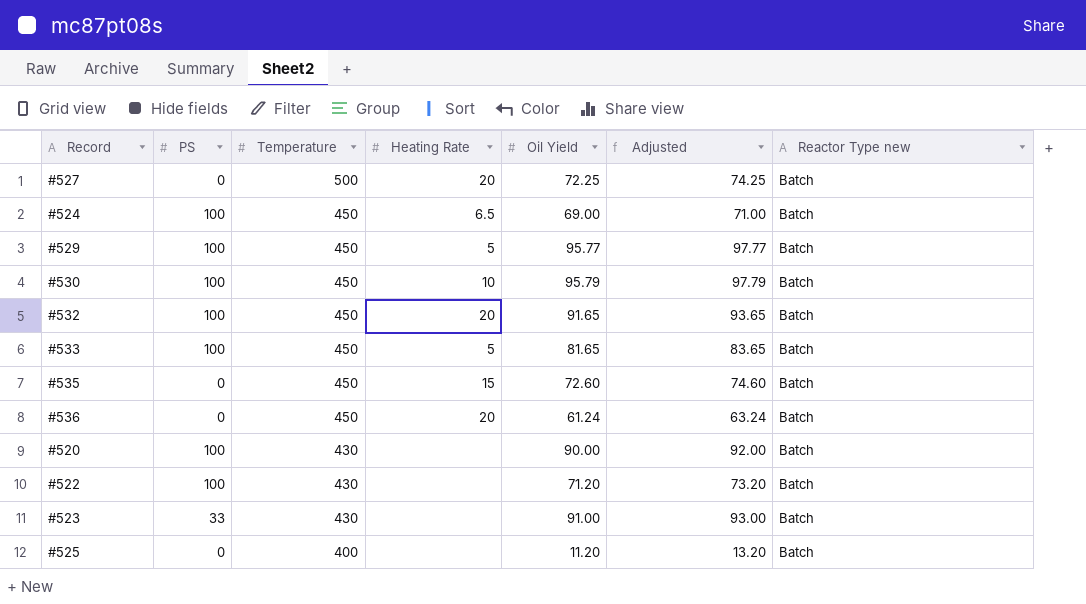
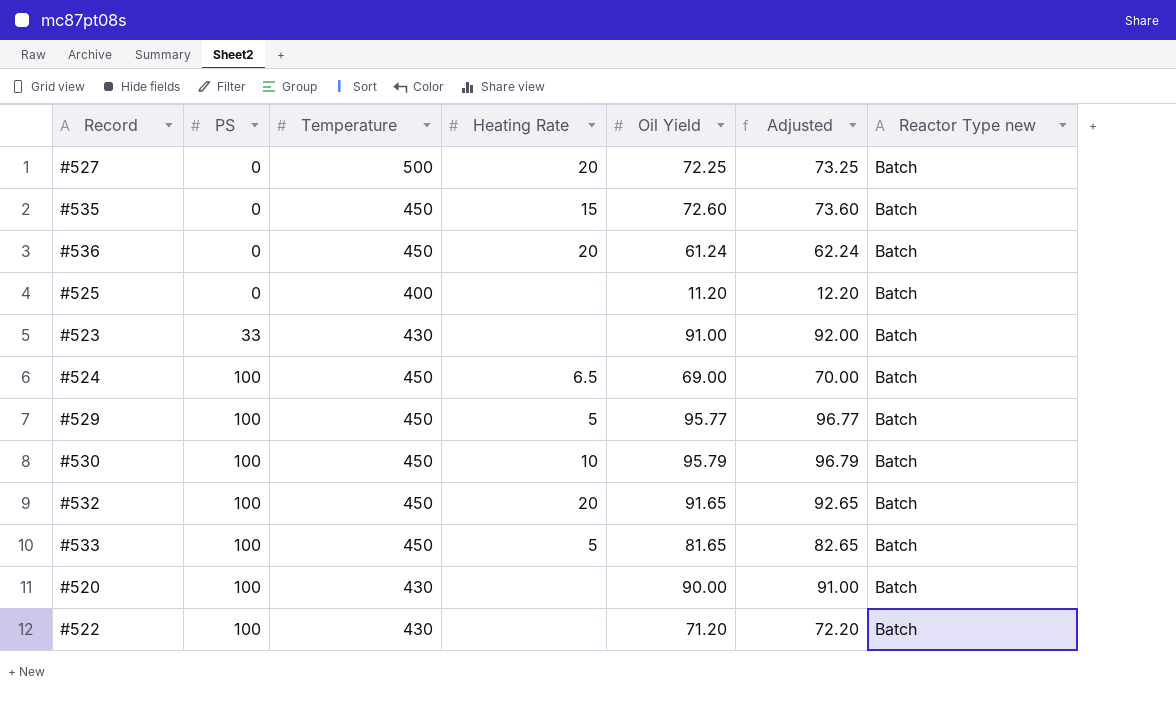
row order: Temperature descending -> PS ascending
column Adjusted | formula: [Oil Yield] + 2 -> [Oil Yield] + 1

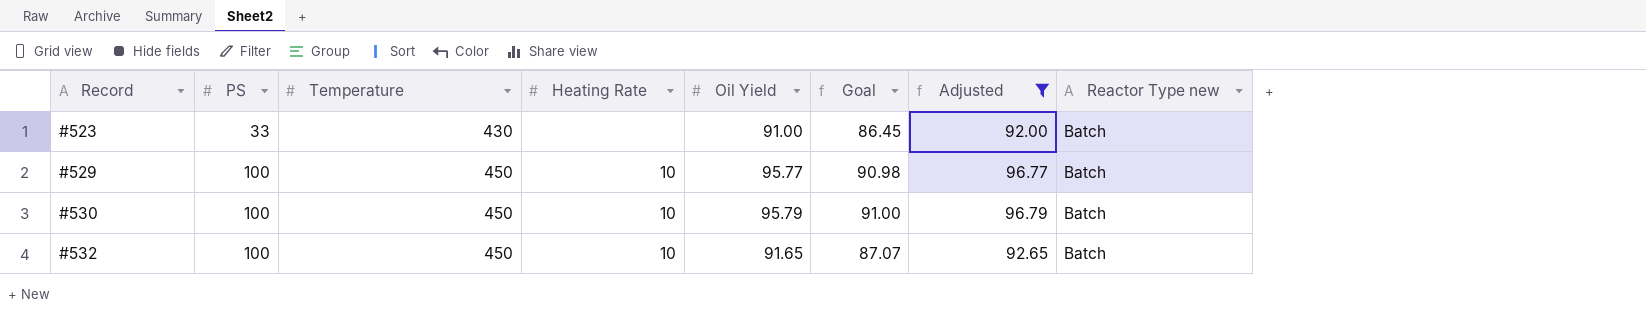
filter: none -> Adjusted >= 92.00
column Goal | formula: none -> [Oil Yield] * 0.95
#529 | Heating Rate: 5 -> 10
#532 | Heating Rate: 20 -> 10

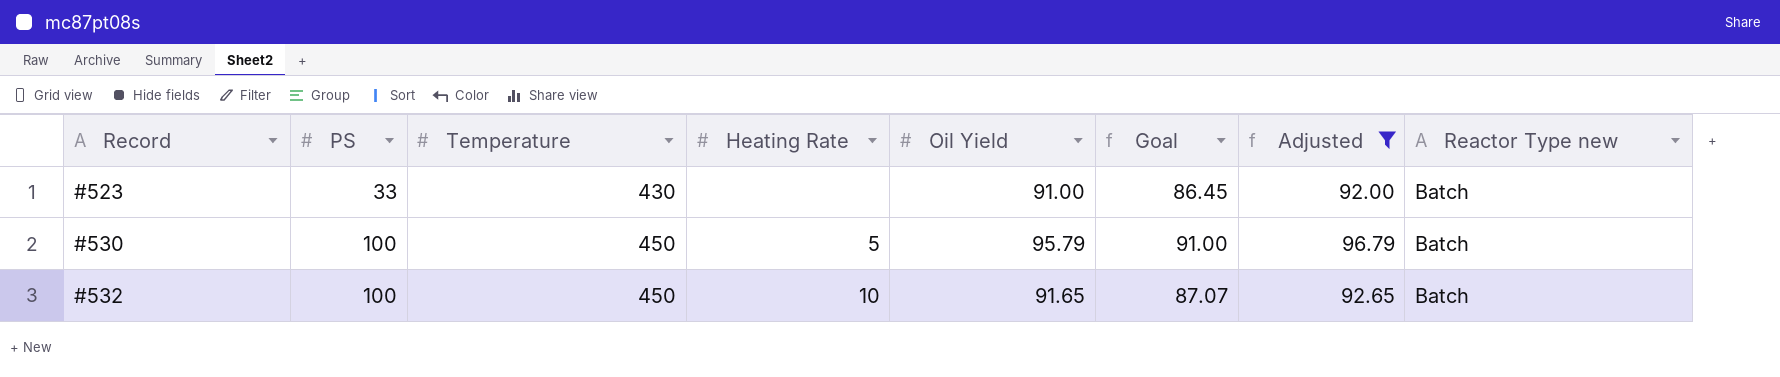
row #529: 100 | 450 | 10 | 95.77 | 90.98 | 96.77 | Batch -> none
#530 | Heating Rate: 10 -> 5

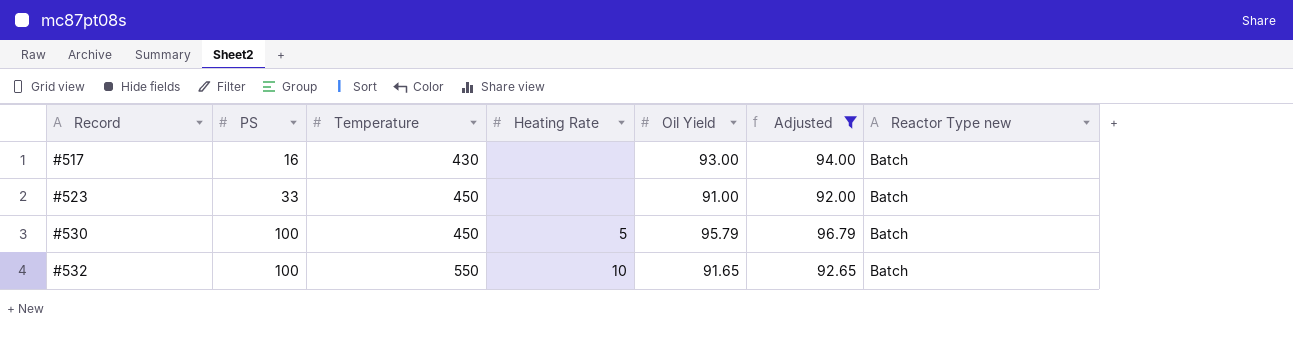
column Goal | formula: [Oil Yield] * 0.95 -> none
row #517: none -> 16 | 430 | none | 93.00 | 94.00 | Batch
#523 | Temperature: 430 -> 450
#532 | Temperature: 450 -> 550

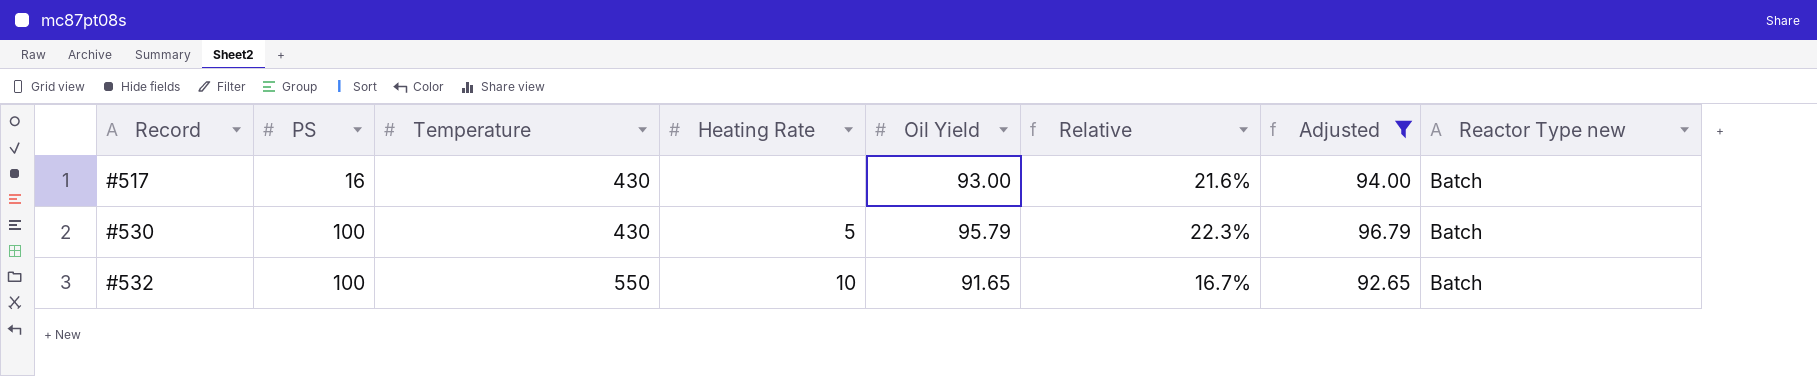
column Relative | formula: none -> [Oil Yield] / [Temperature]
row #523: 33 | 450 | none | 91.00 | 92.00 | Batch -> none
#530 | Temperature: 450 -> 430

